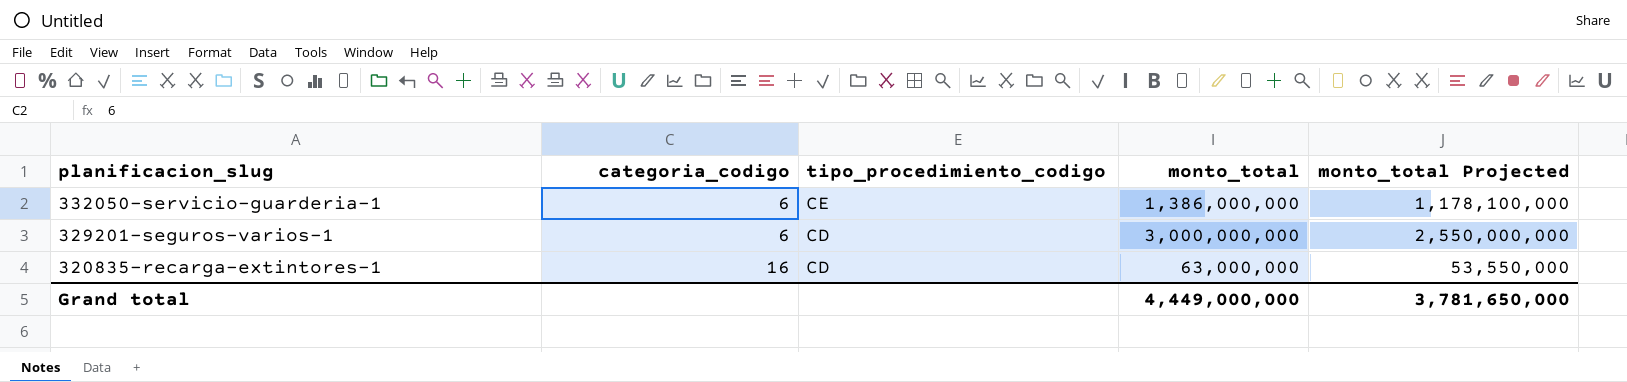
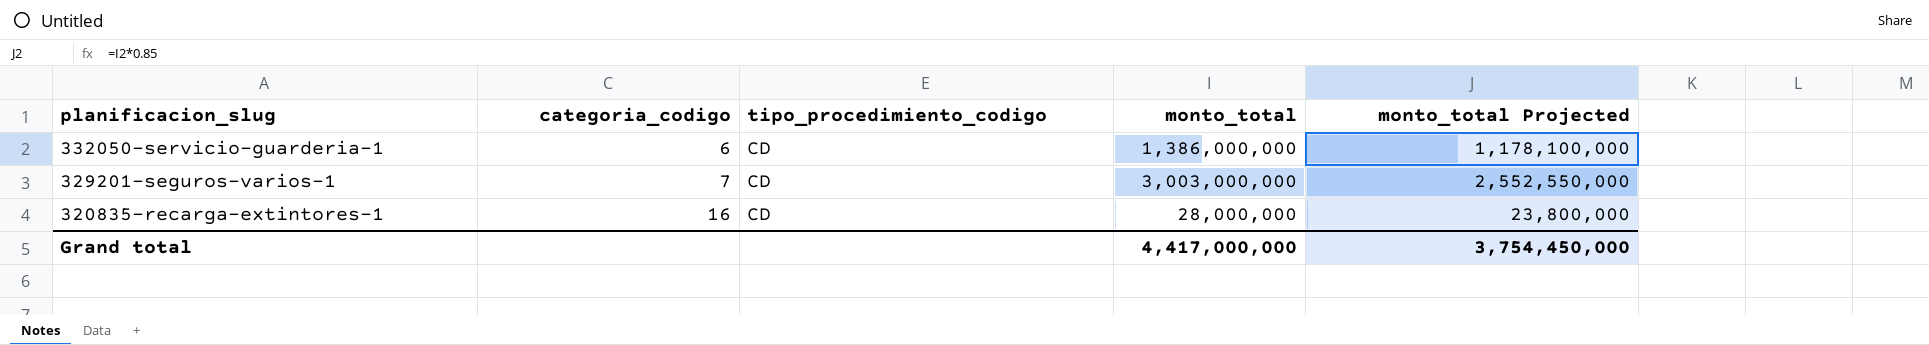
332050-servicio-guarderia-1 | tipo_procedimiento_codigo: CE -> CD
329201-seguros-varios-1 | categoria_codigo: 6 -> 7
329201-seguros-varios-1 | monto_total: 3,000,000,000 -> 3,003,000,000
329201-seguros-varios-1 | monto_total Projected: 2,550,000,000 -> 2,552,550,000
320835-recarga-extintores-1 | monto_total: 63,000,000 -> 28,000,000
320835-recarga-extintores-1 | monto_total Projected: 53,550,000 -> 23,800,000
Grand total | monto_total: 4,449,000,000 -> 4,417,000,000
Grand total | monto_total Projected: 3,781,650,000 -> 3,754,450,000

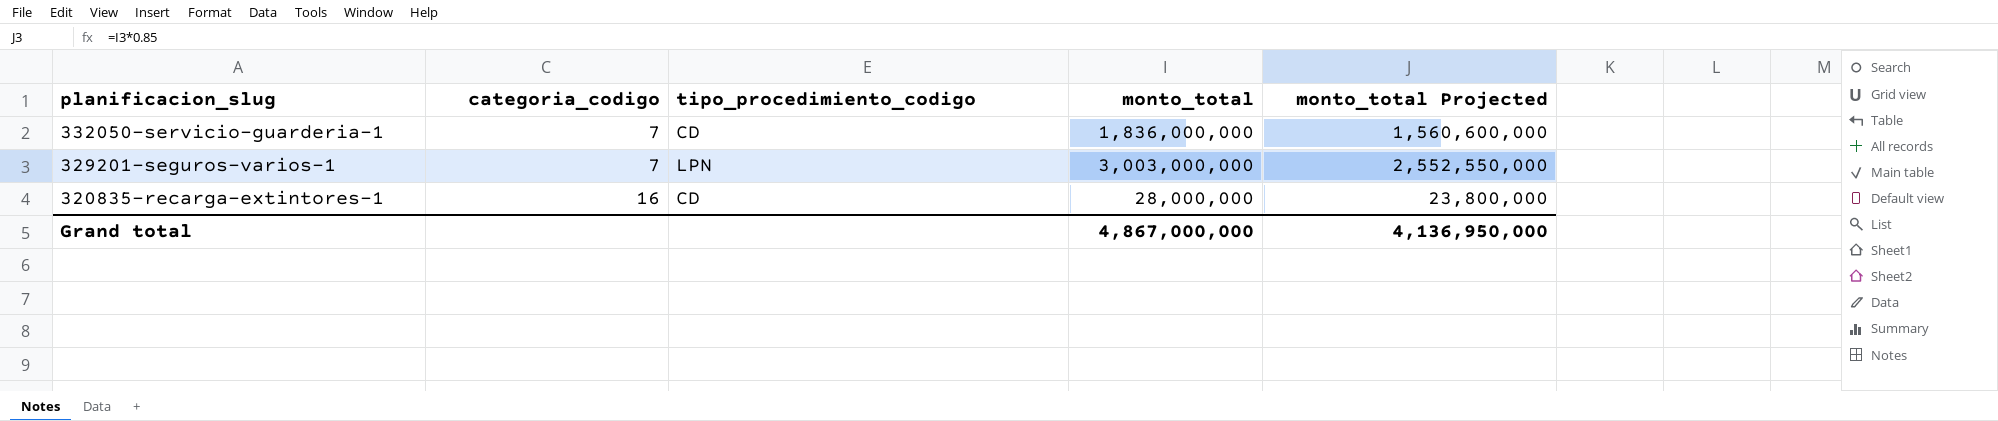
332050-servicio-guarderia-1 | categoria_codigo: 6 -> 7
332050-servicio-guarderia-1 | monto_total: 1,386,000,000 -> 1,836,000,000
332050-servicio-guarderia-1 | monto_total Projected: 1,178,100,000 -> 1,560,600,000
329201-seguros-varios-1 | tipo_procedimiento_codigo: CD -> LPN
Grand total | monto_total: 4,417,000,000 -> 4,867,000,000
Grand total | monto_total Projected: 3,754,450,000 -> 4,136,950,000

